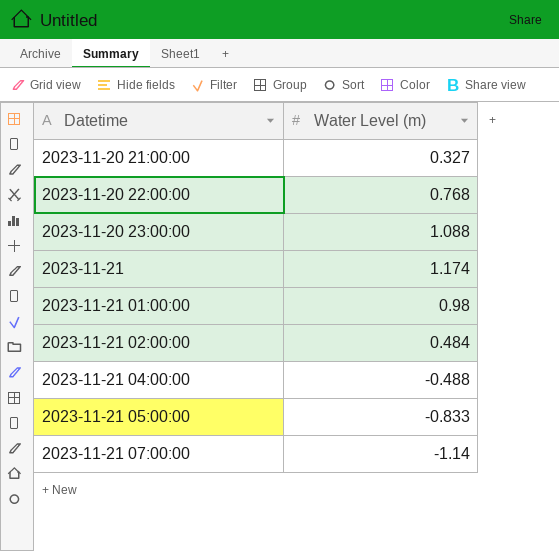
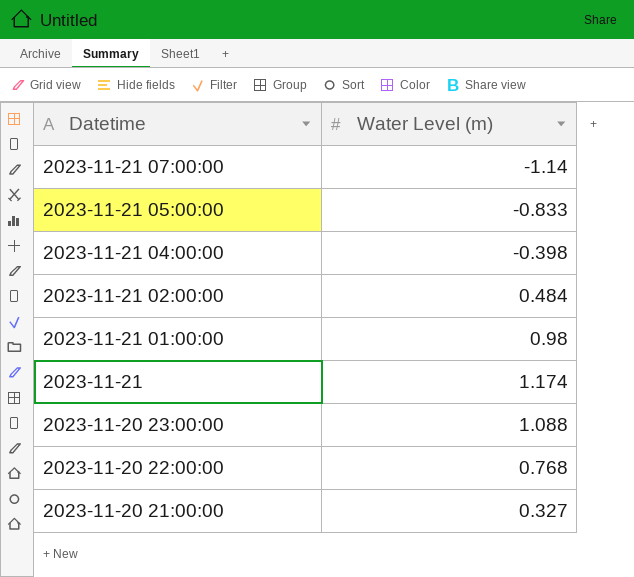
row order: Datetime ascending -> Datetime descending
2023-11-21 04:00:00 | Water Level (m): -0.488 -> -0.398

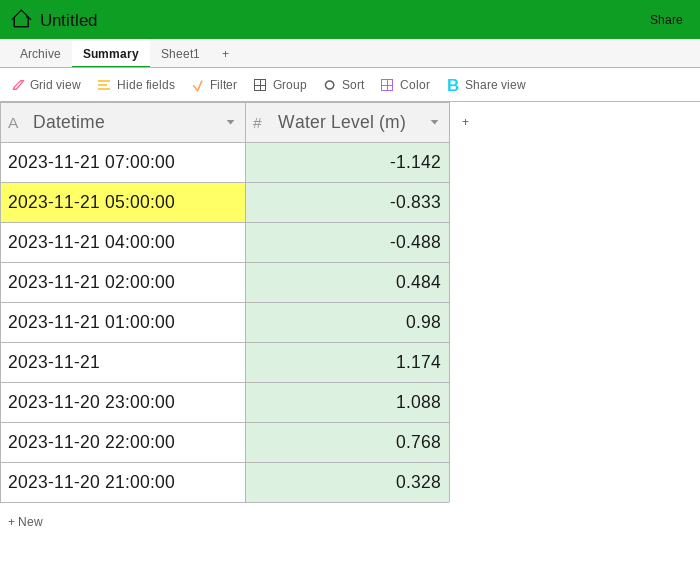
2023-11-21 07:00:00 | Water Level (m): -1.14 -> -1.142
2023-11-21 04:00:00 | Water Level (m): -0.398 -> -0.488
2023-11-20 21:00:00 | Water Level (m): 0.327 -> 0.328

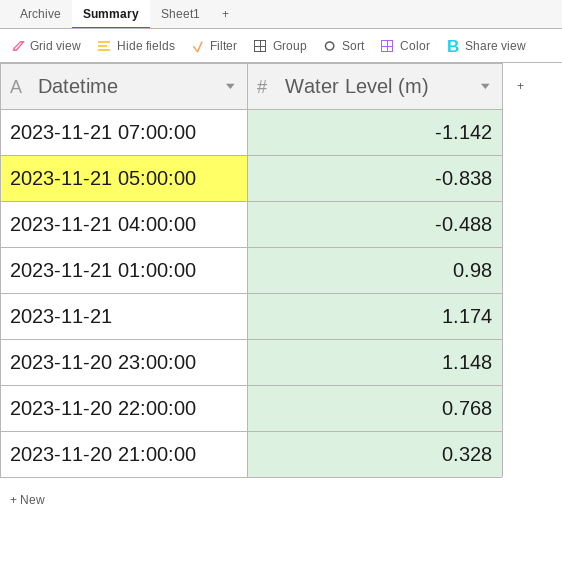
row 2023-11-21 02:00:00: 0.484 -> none
2023-11-21 05:00:00 | Water Level (m): -0.833 -> -0.838
2023-11-20 23:00:00 | Water Level (m): 1.088 -> 1.148

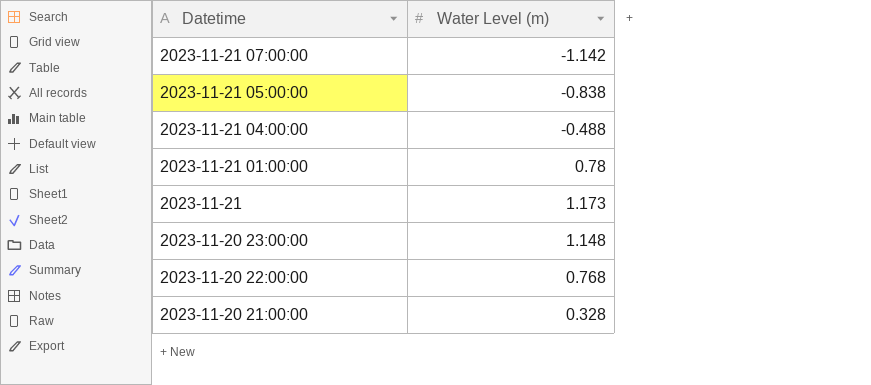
2023-11-21 01:00:00 | Water Level (m): 0.98 -> 0.78
2023-11-21 | Water Level (m): 1.174 -> 1.173

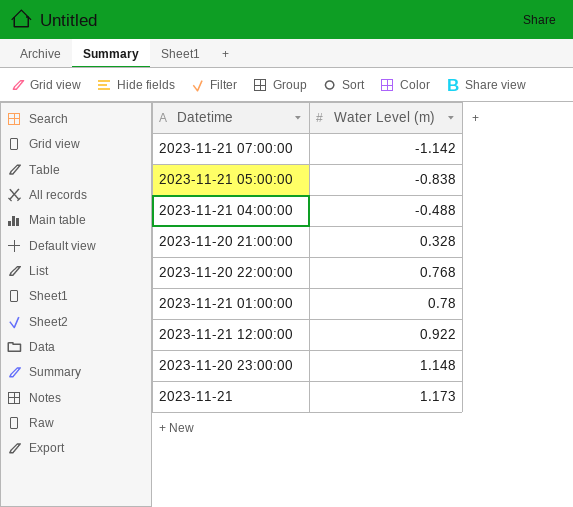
row order: Datetime descending -> Water Level (m) ascending
row 2023-11-21 12:00:00: none -> 0.922

